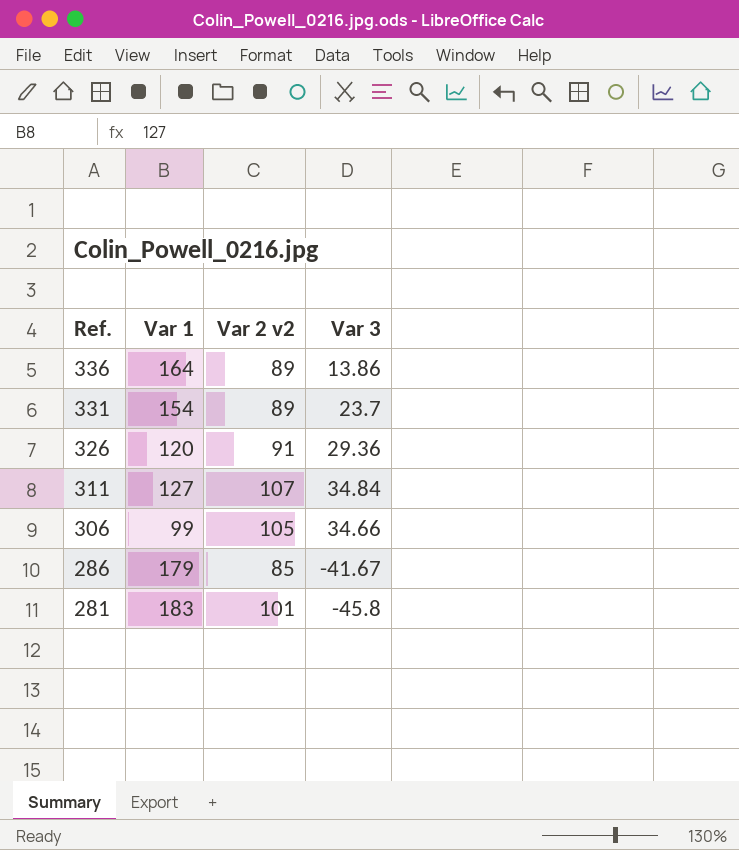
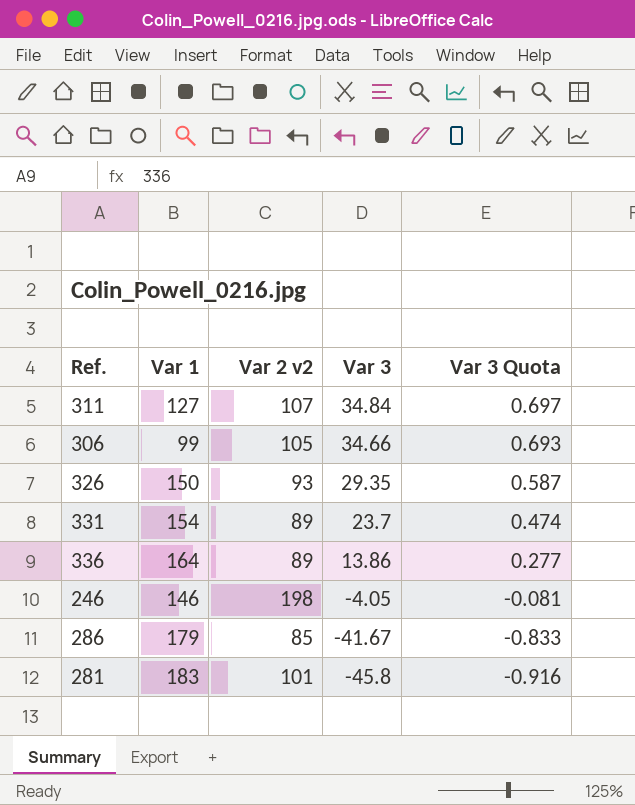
row order: Ref. descending -> Var 3 descending
column Var 3 Quota | formula: none -> [Var 3] * 0.02
326 | Var 1: 120 -> 150
326 | Var 2 v2: 91 -> 93
326 | Var 3: 29.36 -> 29.35
row 246: none -> 146 | 198 | -4.05 | -0.081

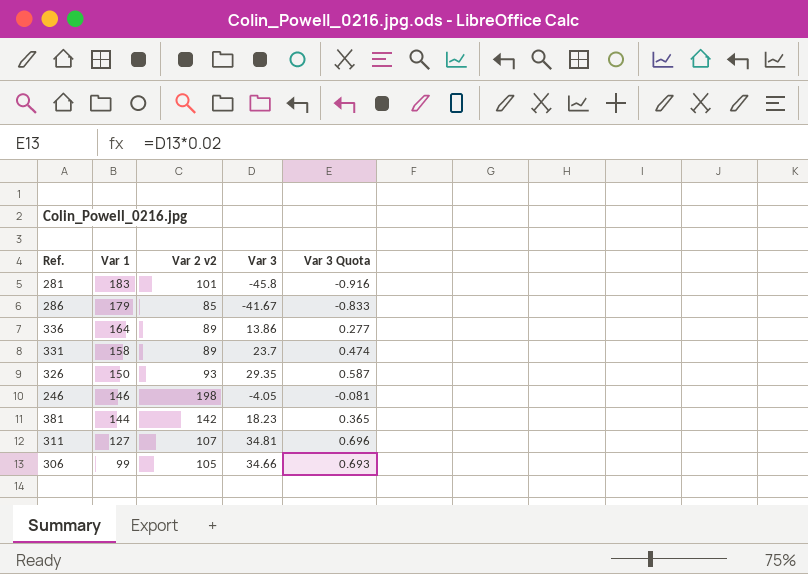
row order: Var 3 descending -> Var 1 descending
331 | Var 1: 154 -> 158
row 381: none -> 144 | 142 | 18.23 | 0.365
311 | Var 3: 34.84 -> 34.81
311 | Var 3 Quota: 0.697 -> 0.696

